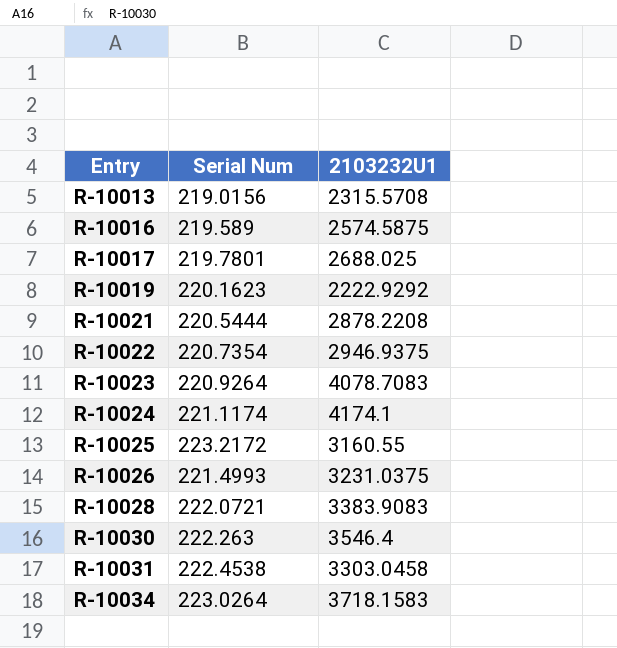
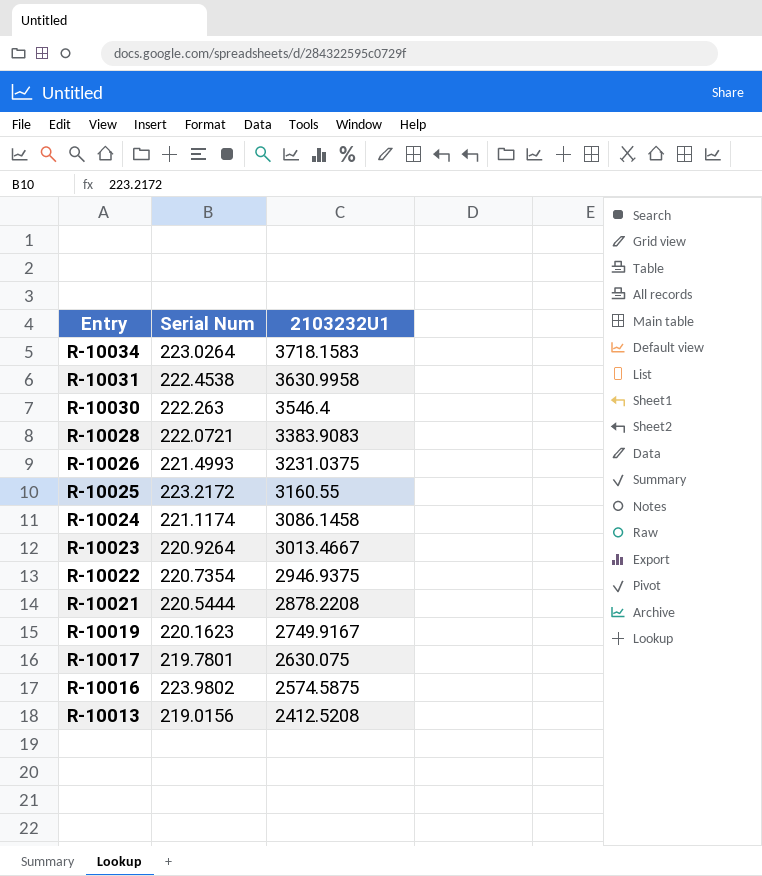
row order: Entry ascending -> Entry descending
R-10031 | 2103232U1: 3303.0458 -> 3630.9958
R-10024 | 2103232U1: 4174.1 -> 3086.1458
R-10023 | 2103232U1: 4078.7083 -> 3013.4667
R-10019 | 2103232U1: 2222.9292 -> 2749.9167
R-10017 | 2103232U1: 2688.025 -> 2630.075
R-10016 | Serial Num: 219.589 -> 223.9802
R-10013 | 2103232U1: 2315.5708 -> 2412.5208

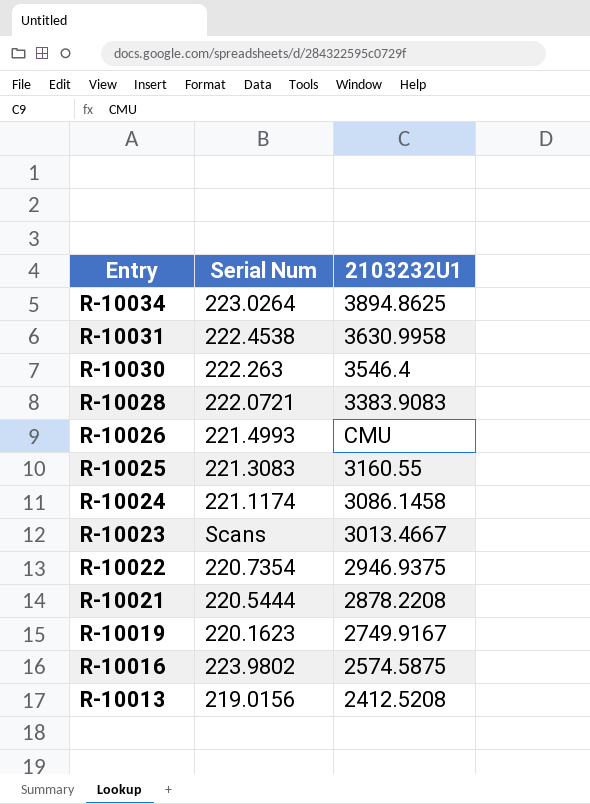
row R-10017: 219.7801 | 2630.075 -> none
R-10034 | 2103232U1: 3718.1583 -> 3894.8625
R-10026 | 2103232U1: 3231.0375 -> CMU
R-10025 | Serial Num: 223.2172 -> 221.3083
R-10023 | Serial Num: 220.9264 -> Scans

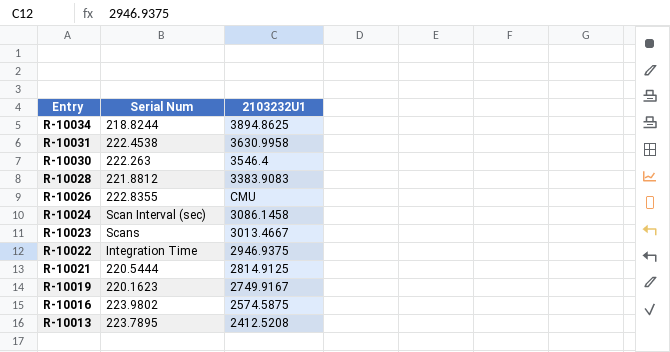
row R-10025: 221.3083 | 3160.55 -> none
R-10034 | Serial Num: 223.0264 -> 218.8244
R-10028 | Serial Num: 222.0721 -> 221.8812
R-10026 | Serial Num: 221.4993 -> 222.8355
R-10024 | Serial Num: 221.1174 -> Scan Interval (sec)
R-10022 | Serial Num: 220.7354 -> Integration Time
R-10021 | 2103232U1: 2878.2208 -> 2814.9125
R-10013 | Serial Num: 219.0156 -> 223.7895

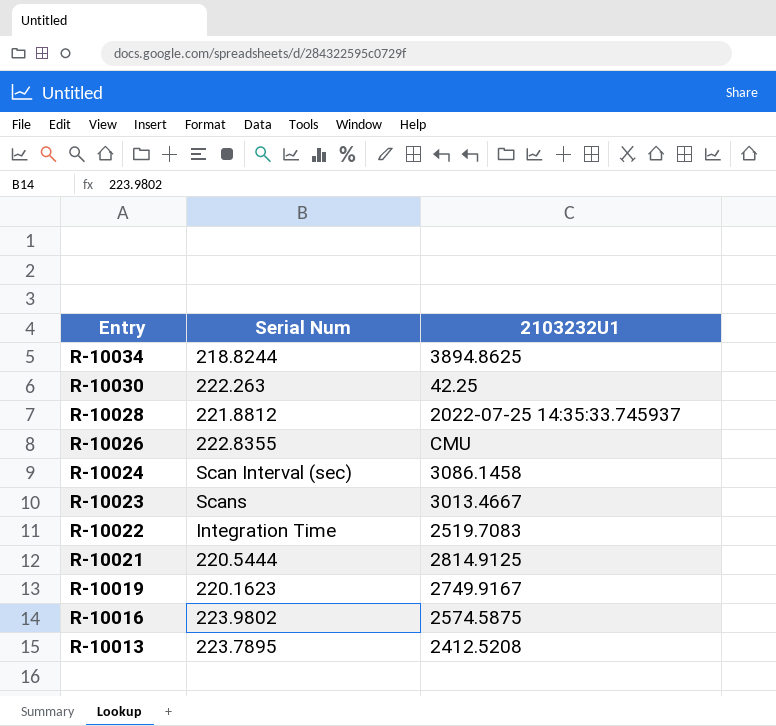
row R-10031: 222.4538 | 3630.9958 -> none
R-10030 | 2103232U1: 3546.4 -> 42.25
R-10028 | 2103232U1: 3383.9083 -> 2022-07-25 14:35:33.745937
R-10022 | 2103232U1: 2946.9375 -> 2519.7083

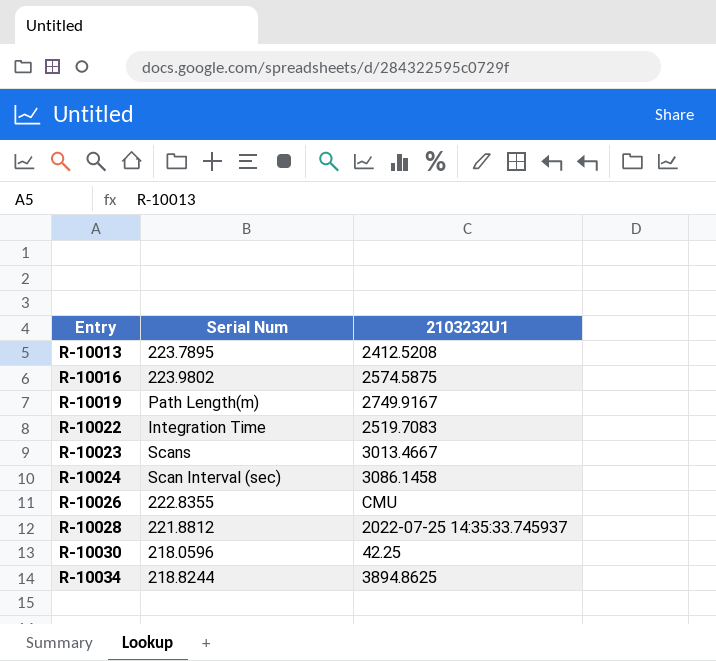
row order: Entry descending -> Entry ascending
row R-10021: 220.5444 | 2814.9125 -> none
R-10019 | Serial Num: 220.1623 -> Path Length(m)
R-10030 | Serial Num: 222.263 -> 218.0596

